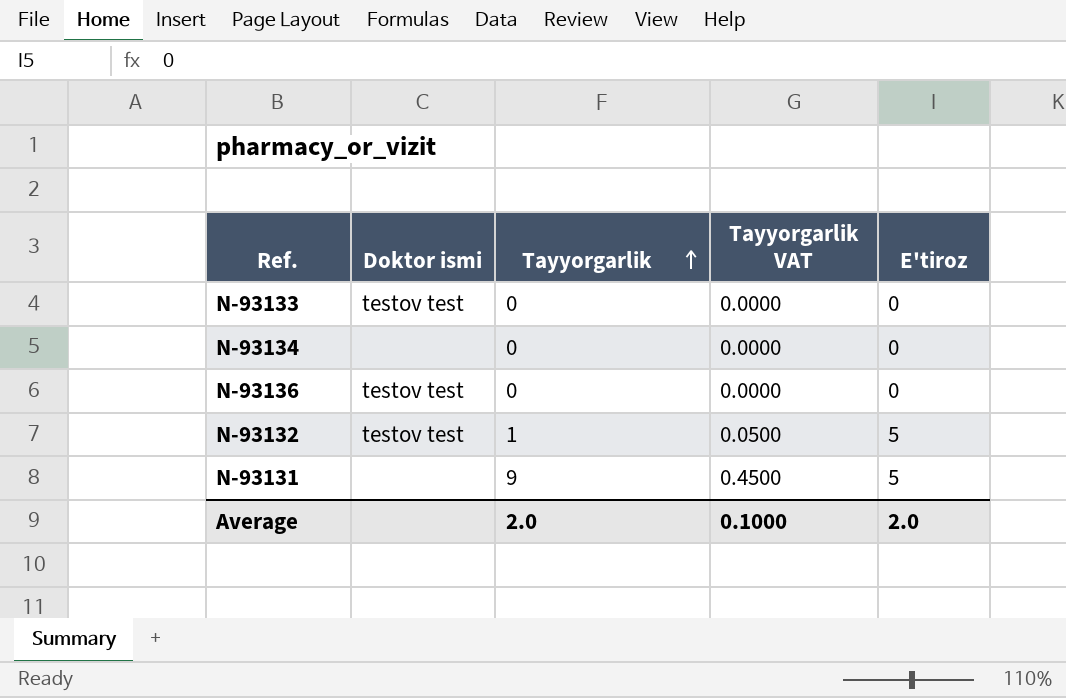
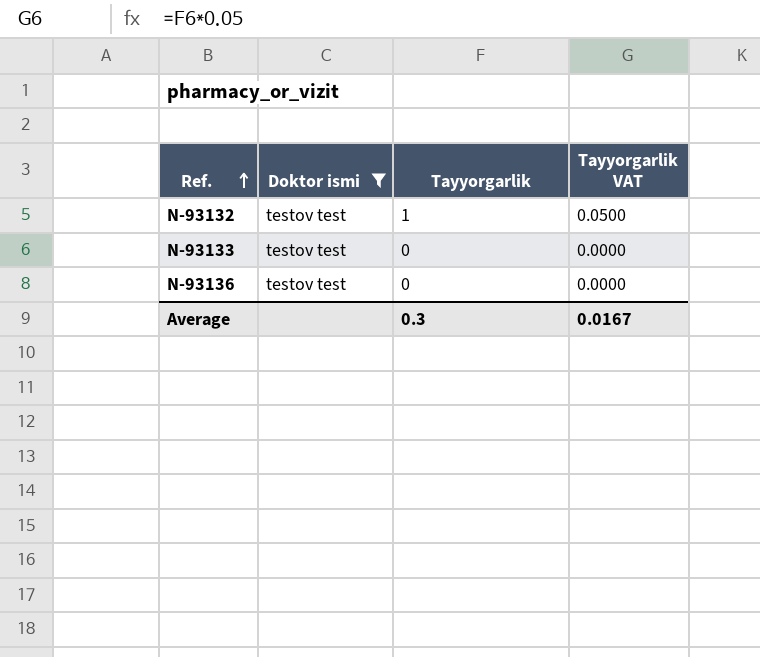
filter: none -> Doktor ismi = testov test
row order: Tayyorgarlik ascending -> Ref. ascending
column E'tiroz | position: 5 -> none
Average | Tayyorgarlik: 2.0 -> 0.3
Average | Tayyorgarlik VAT: 0.1000 -> 0.0167

